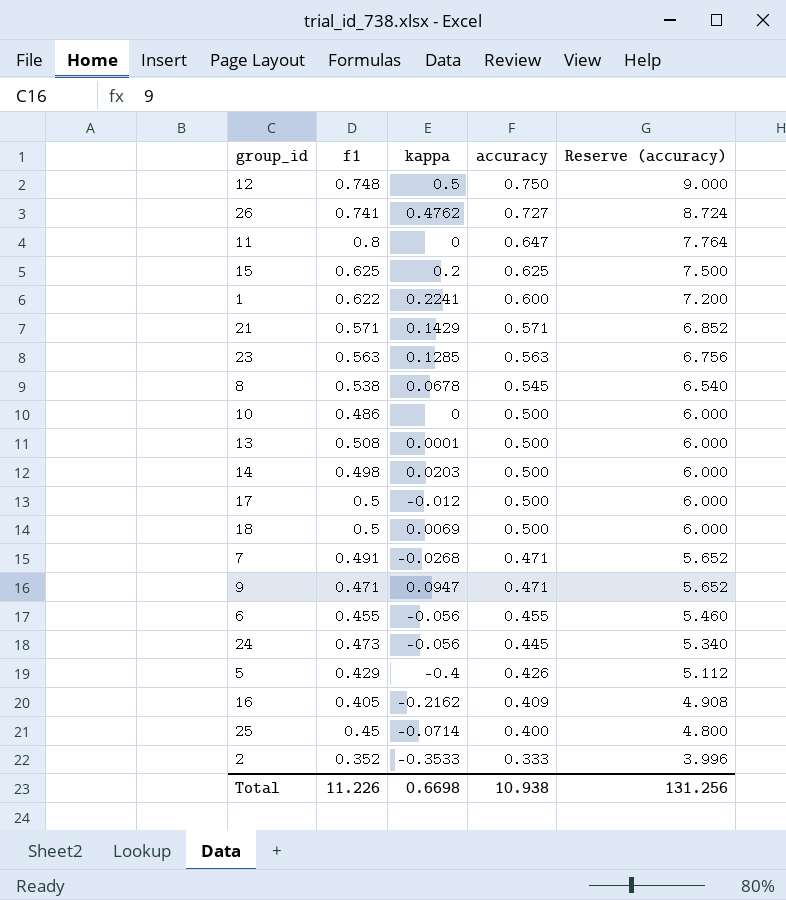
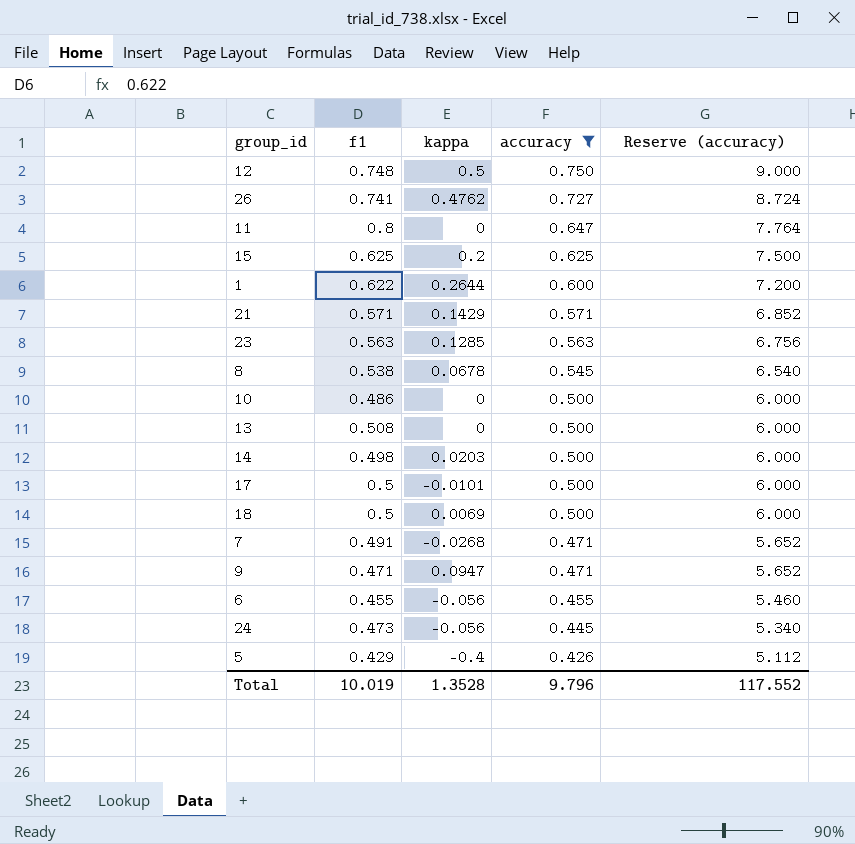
filter: none -> accuracy >= 0.426
1 | kappa: 0.2241 -> 0.2644
13 | kappa: 0.0001 -> 0
17 | kappa: -0.012 -> -0.0101
Total | f1: 11.226 -> 10.019
Total | kappa: 0.6698 -> 1.3528
Total | accuracy: 10.938 -> 9.796
Total | Reserve (accuracy): 131.256 -> 117.552

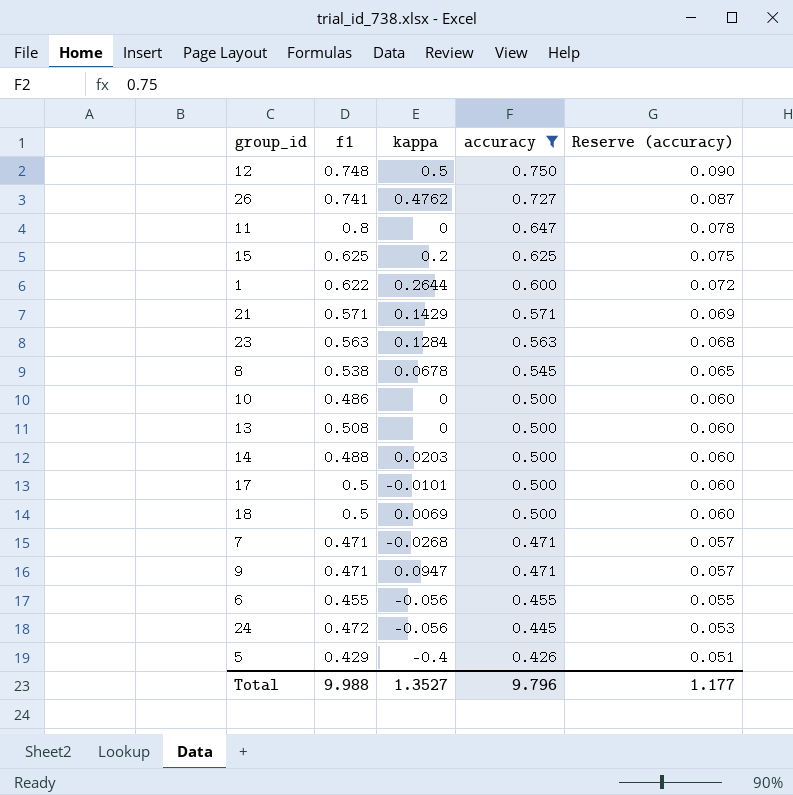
column Reserve (accuracy) | formula: [accuracy] * 12 -> [accuracy] * 0.12
23 | kappa: 0.1285 -> 0.1284
14 | f1: 0.498 -> 0.488
7 | f1: 0.491 -> 0.471
24 | f1: 0.473 -> 0.472
Total | f1: 10.019 -> 9.988
Total | kappa: 1.3528 -> 1.3527
Total | Reserve (accuracy): 117.552 -> 1.177

